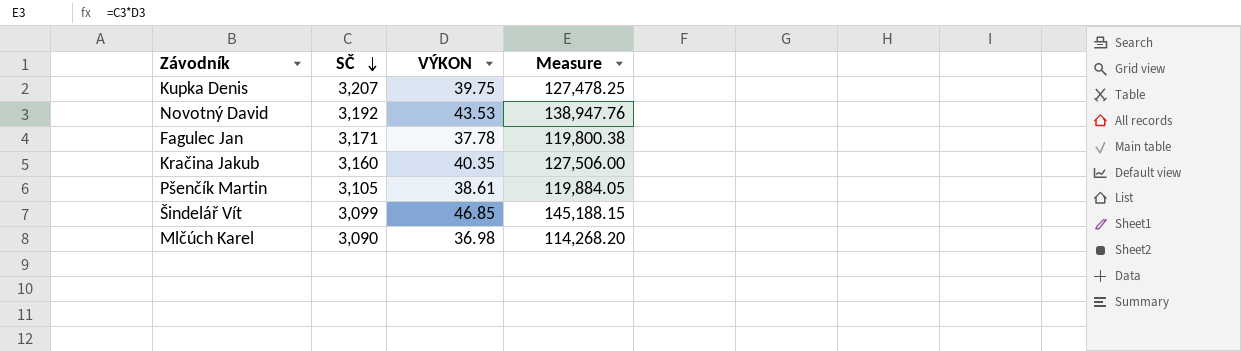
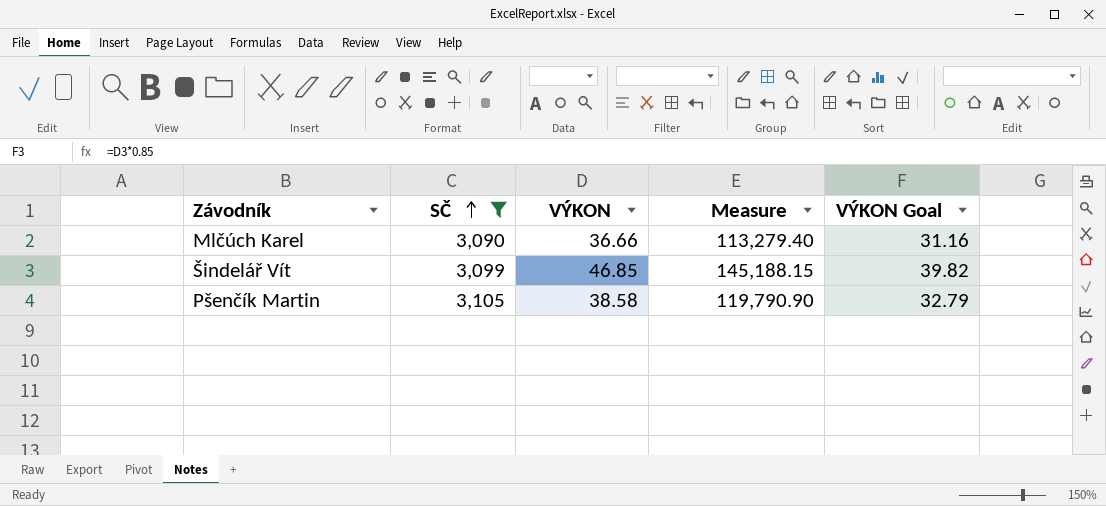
filter: none -> SČ <= 3,105
row order: SČ descending -> SČ ascending
column VÝKON Goal | formula: none -> [VÝKON] * 0.85
Mlčúch Karel | VÝKON: 36.98 -> 36.66
Mlčúch Karel | Measure: 114,268.20 -> 113,279.40
Pšenčík Martin | VÝKON: 38.61 -> 38.58
Pšenčík Martin | Measure: 119,884.05 -> 119,790.90

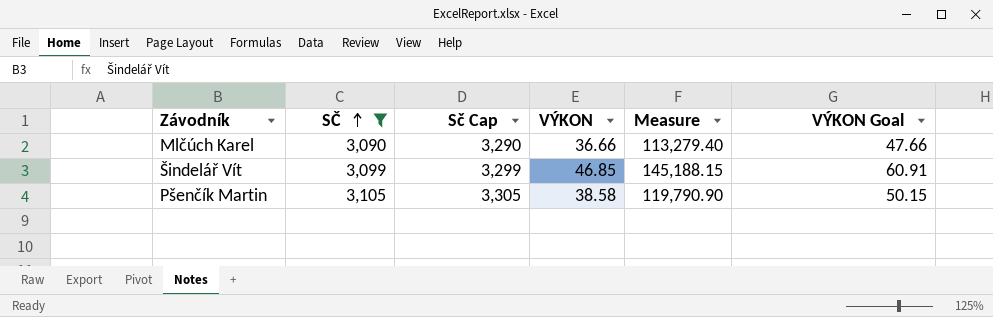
column Sč Cap | formula: none -> [SČ] + 200
column VÝKON Goal | formula: [VÝKON] * 0.85 -> [VÝKON] * 1.3

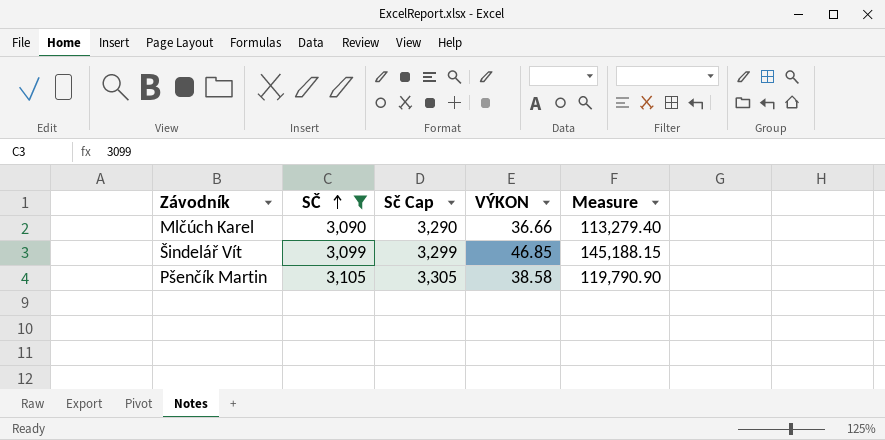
column VÝKON Goal | formula: [VÝKON] * 1.3 -> none

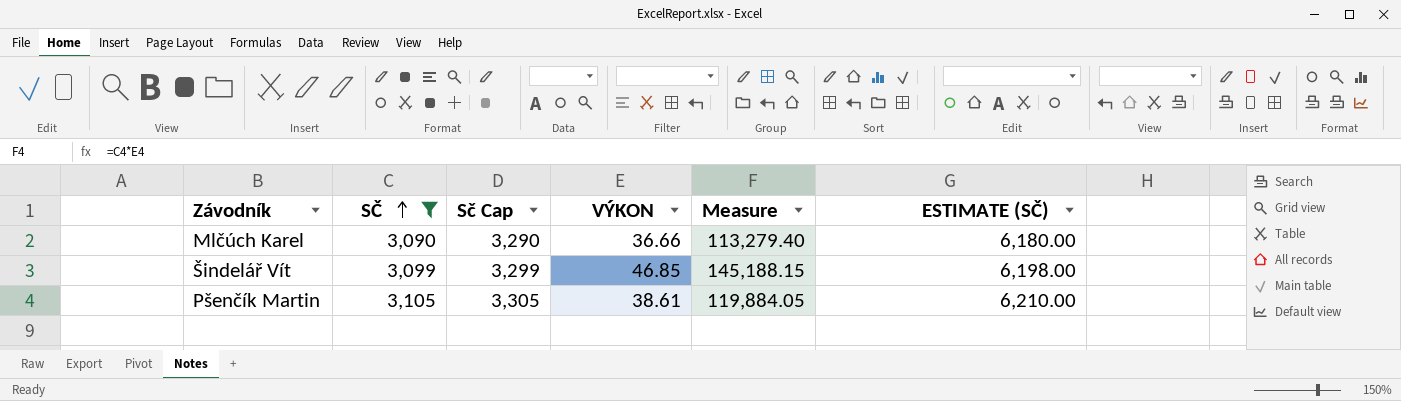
column ESTIMATE (SČ) | formula: none -> [SČ] * 2
Pšenčík Martin | VÝKON: 38.58 -> 38.61
Pšenčík Martin | Measure: 119,790.90 -> 119,884.05

